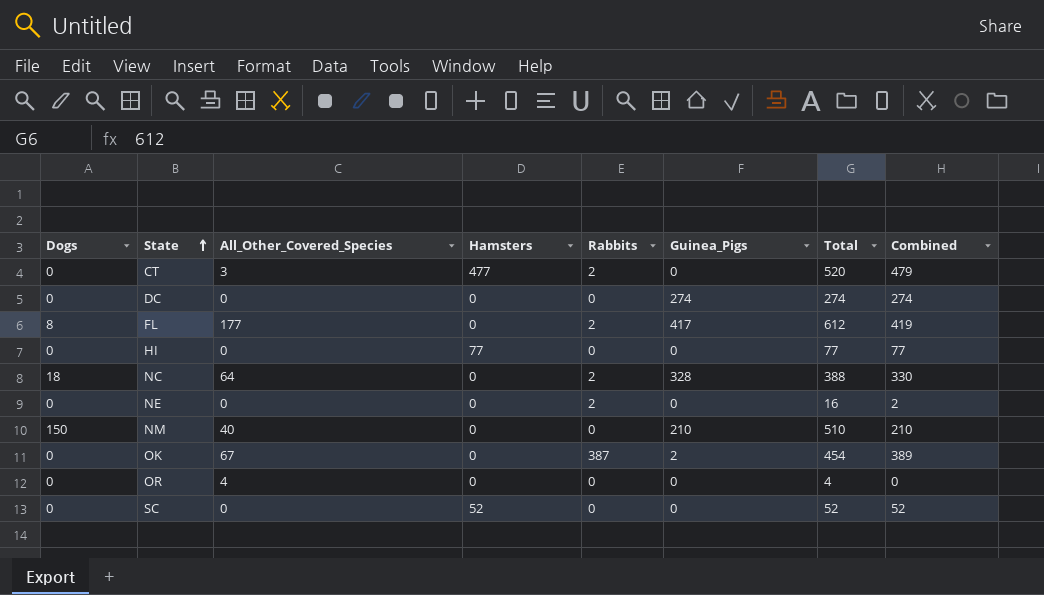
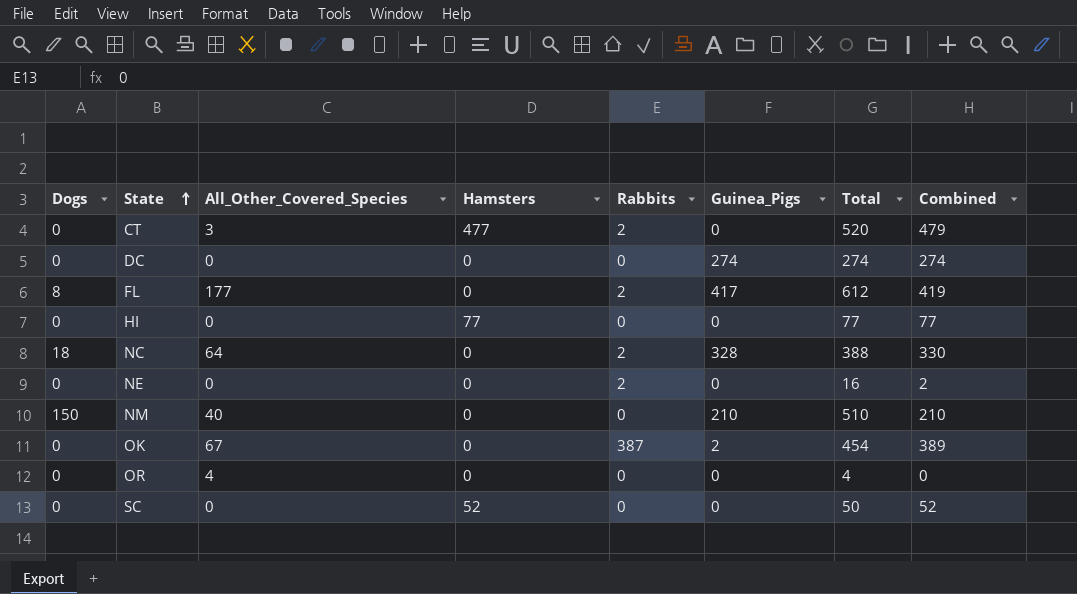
SC | Total: 52 -> 50

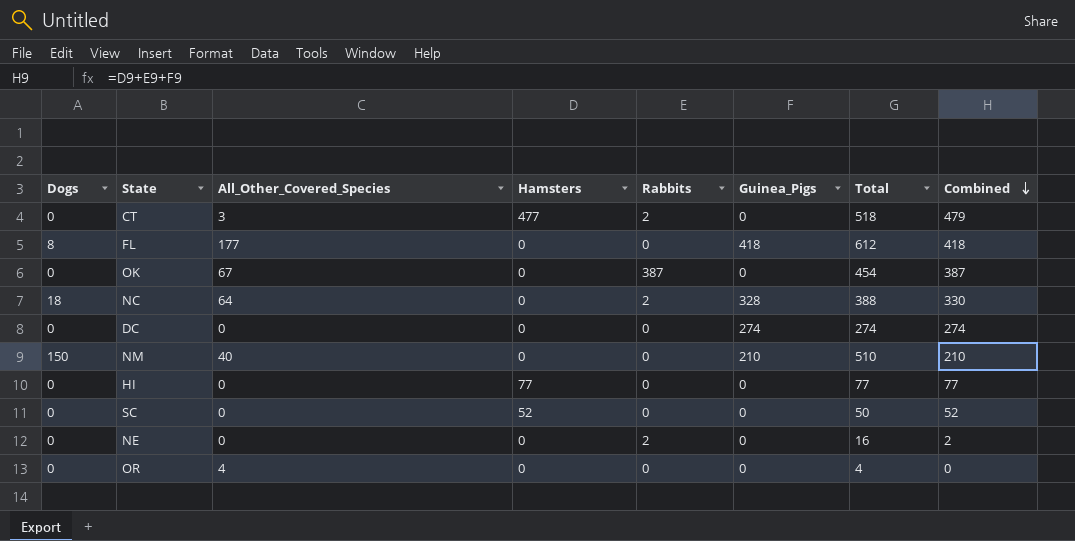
row order: State ascending -> Combined descending
CT | Total: 520 -> 518
FL | Rabbits: 2 -> 0
FL | Guinea_Pigs: 417 -> 418
FL | Combined: 419 -> 418
OK | Guinea_Pigs: 2 -> 0
OK | Combined: 389 -> 387

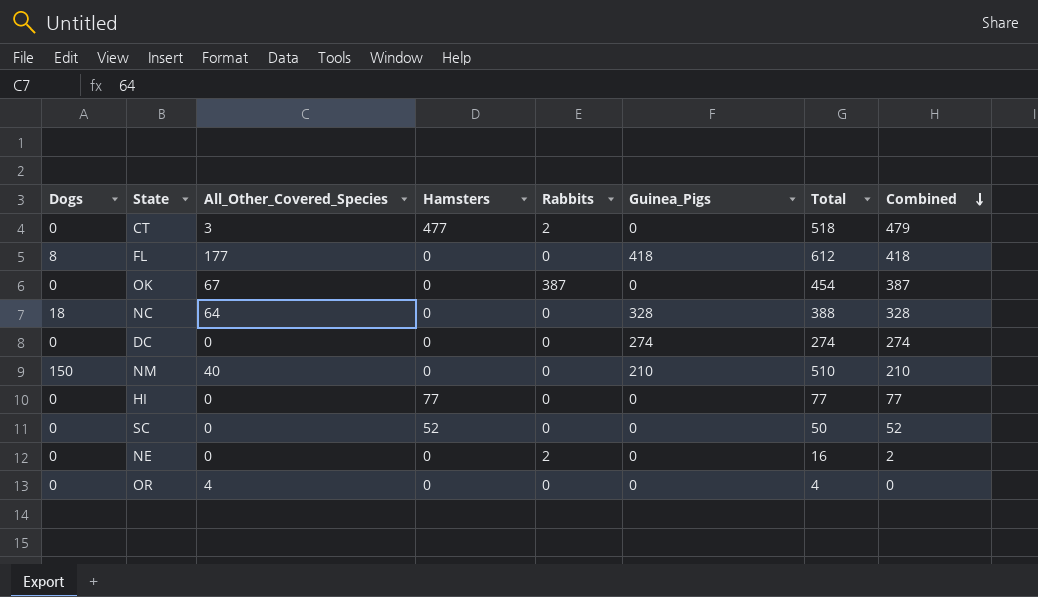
NC | Rabbits: 2 -> 0
NC | Combined: 330 -> 328

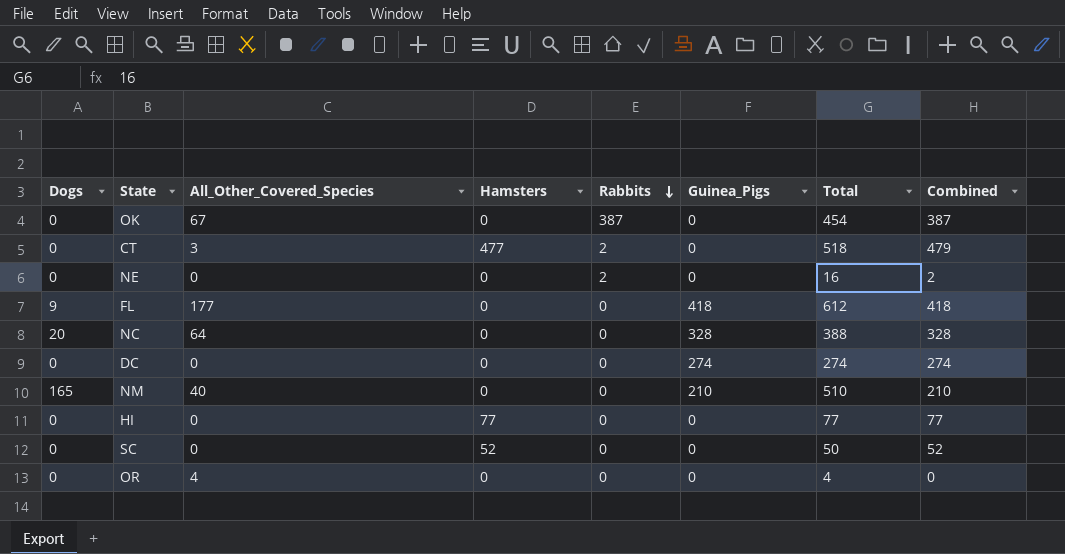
row order: Combined descending -> Rabbits descending
FL | Dogs: 8 -> 9
NC | Dogs: 18 -> 20
NM | Dogs: 150 -> 165

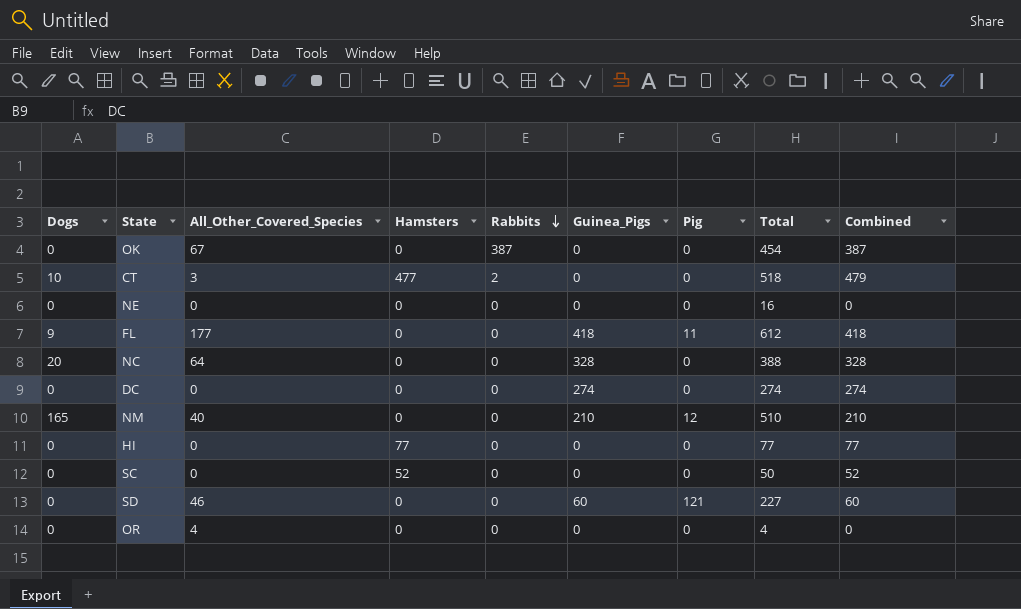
column Pig | position: none -> 7
CT | Dogs: 0 -> 10
NE | Rabbits: 2 -> 0
NE | Combined: 2 -> 0
row SD: none -> 0 | 46 | 0 | 0 | 60 | 121 | 227 | 60

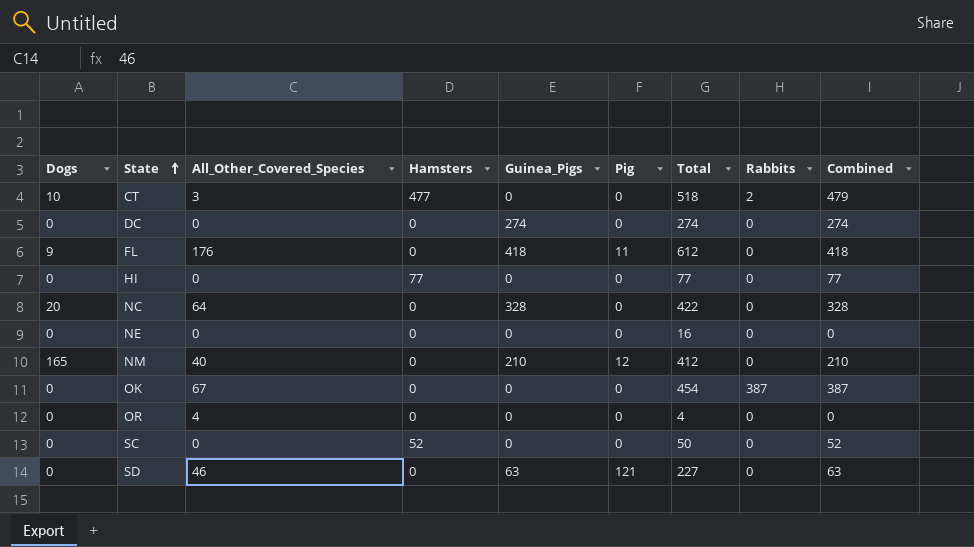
row order: Rabbits descending -> State ascending
column Rabbits | position: 5 -> 8
FL | All_Other_Covered_Species: 177 -> 176
NC | Total: 388 -> 422
NM | Total: 510 -> 412
SD | Guinea_Pigs: 60 -> 63
SD | Combined: 60 -> 63

